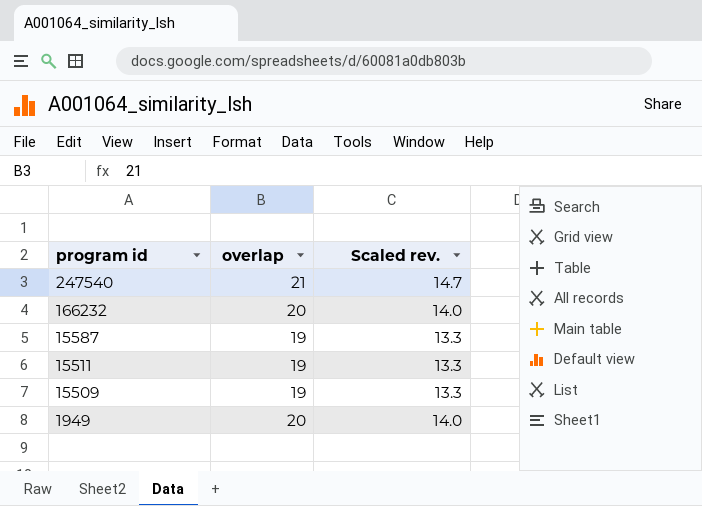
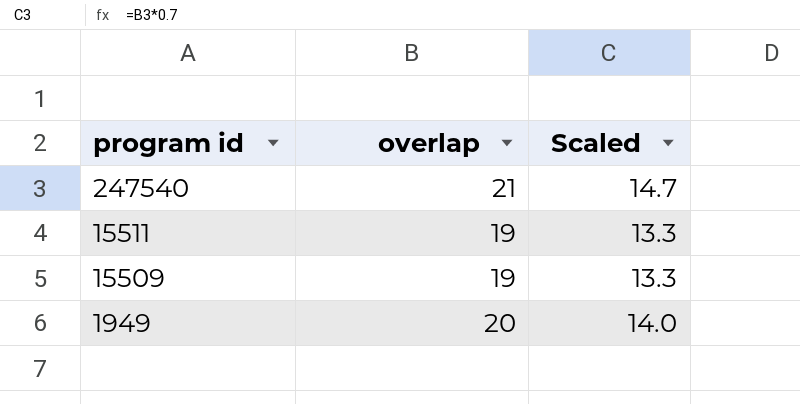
column name: Scaled rev. -> Scaled
row 166232: 20 | 14.0 -> none
row 15587: 19 | 13.3 -> none

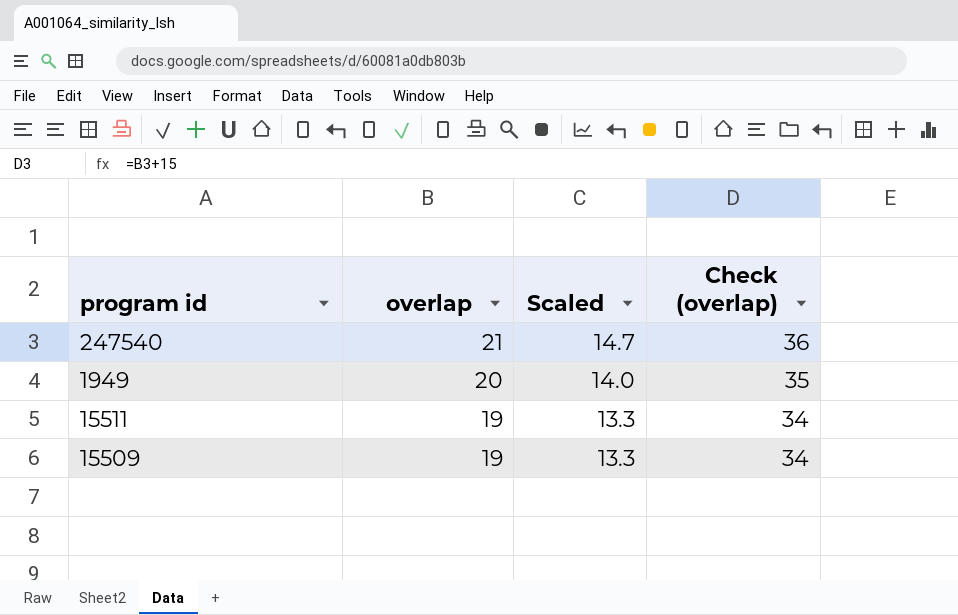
row order: program id descending -> overlap descending
column Check (overlap) | formula: none -> [overlap] + 15

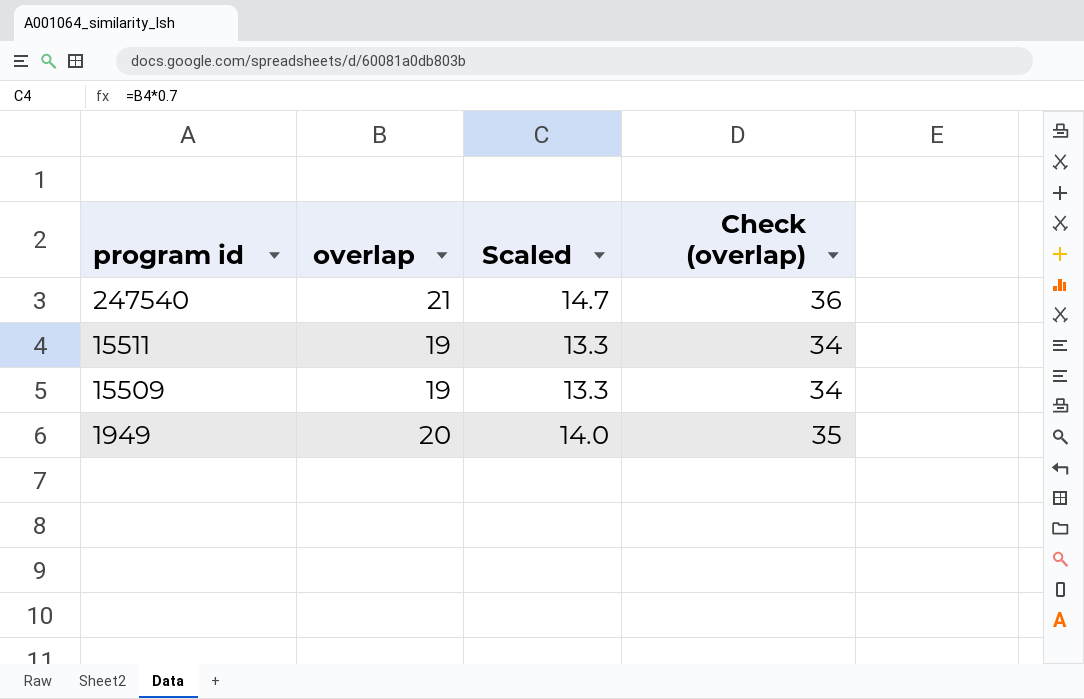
row order: overlap descending -> program id descending

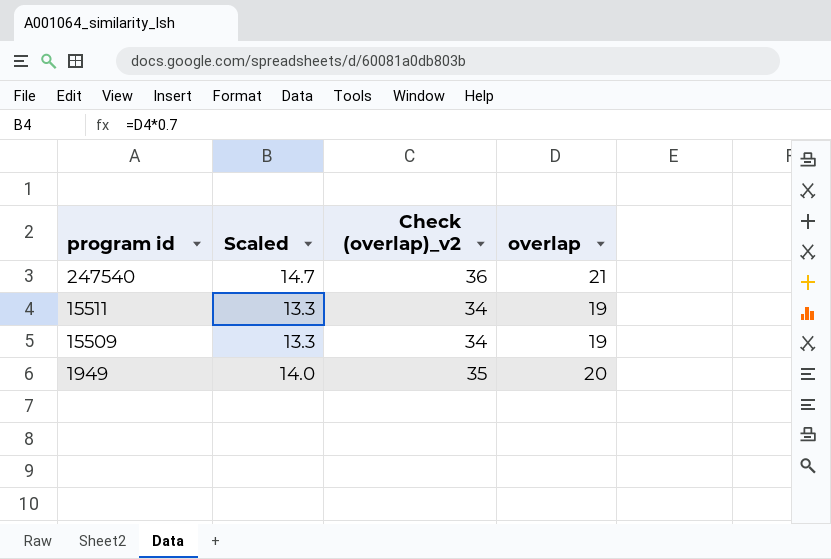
column name: Check (overlap) -> Check (overlap)_v2
column overlap | position: 2 -> 4

